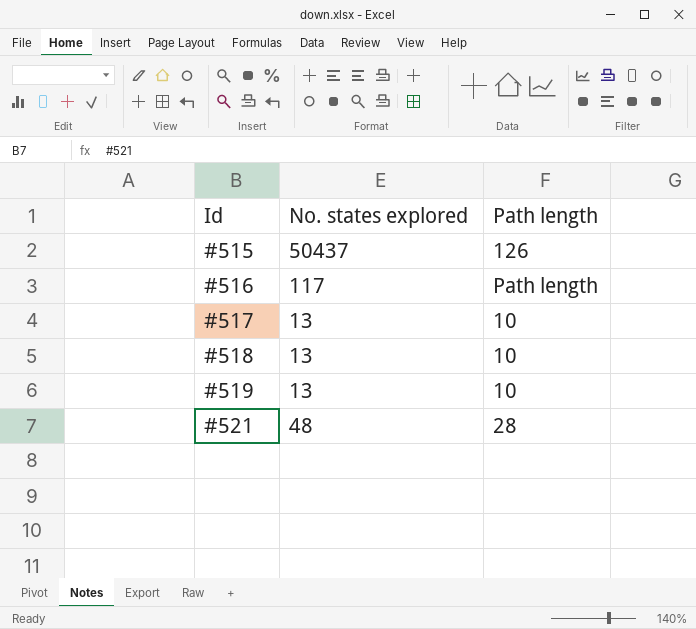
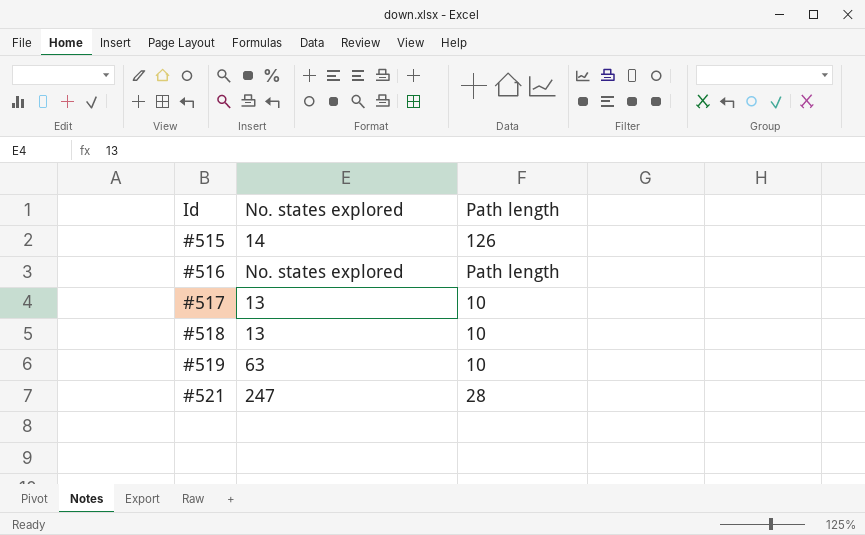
#515 | No. states explored: 50437 -> 14
#516 | No. states explored: 117 -> No. states explored
#519 | No. states explored: 13 -> 63
#521 | No. states explored: 48 -> 247

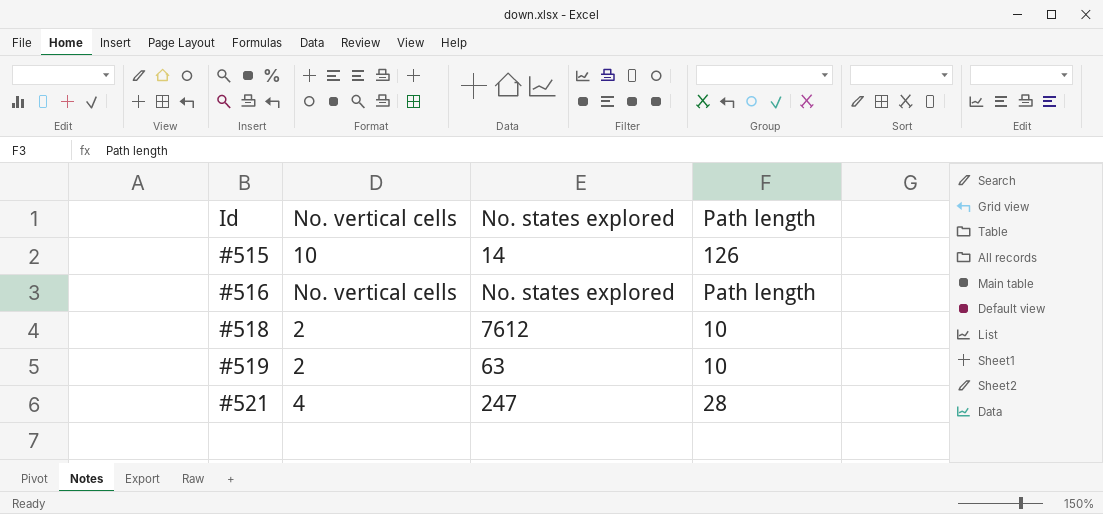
column No. vertical cells | position: none -> 2
row #517: 13 | 10 -> none
#518 | No. states explored: 13 -> 7612

